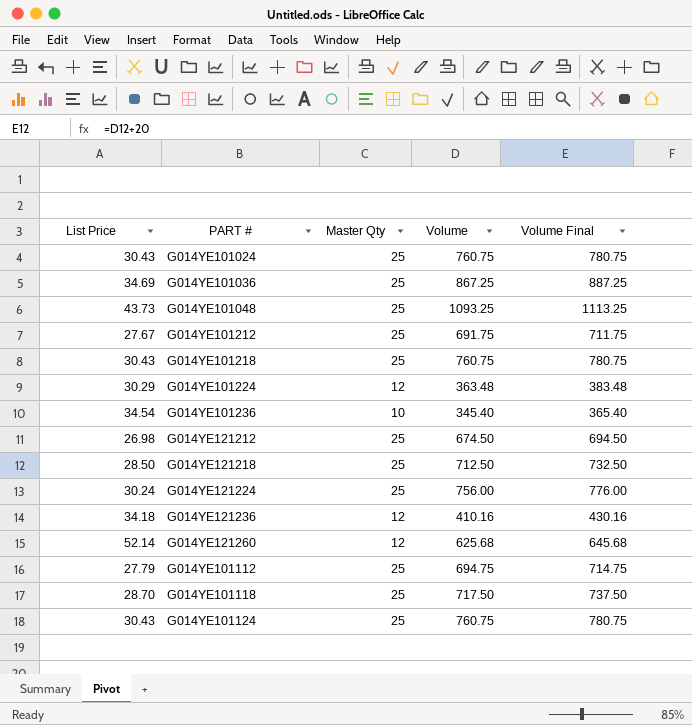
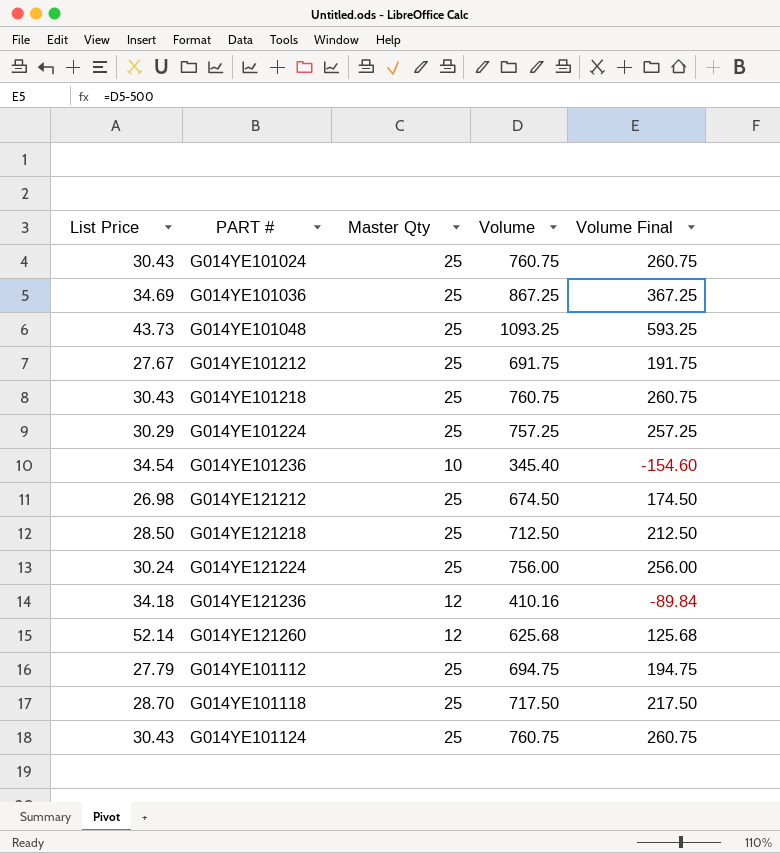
column Volume Final | formula: [Volume] + 20 -> [Volume] - 500
G014YE101224 | Master Qty: 12 -> 25
G014YE101224 | Volume: 363.48 -> 757.25

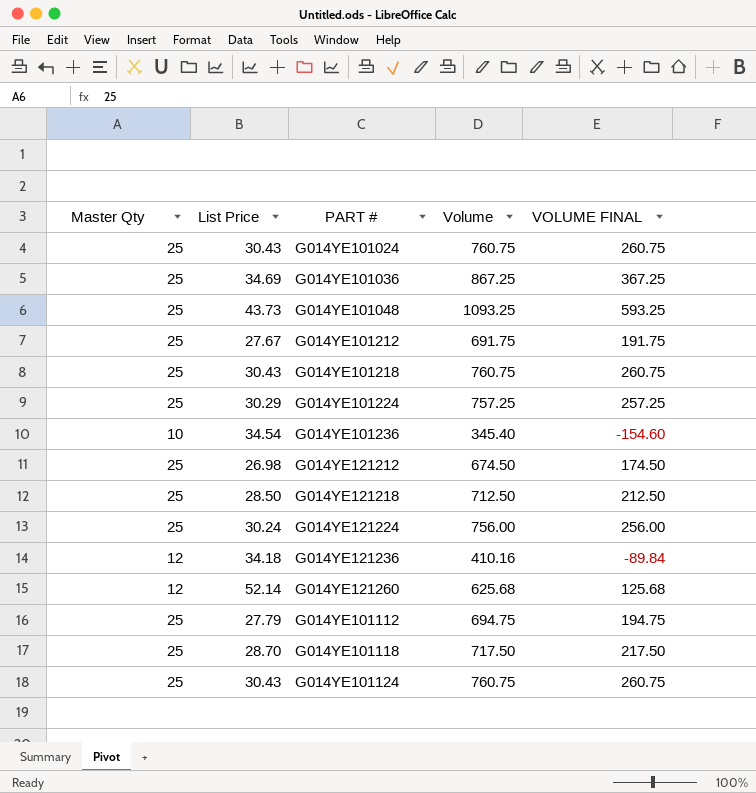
column Master Qty | position: 3 -> 1
column name: Volume Final -> VOLUME FINAL

